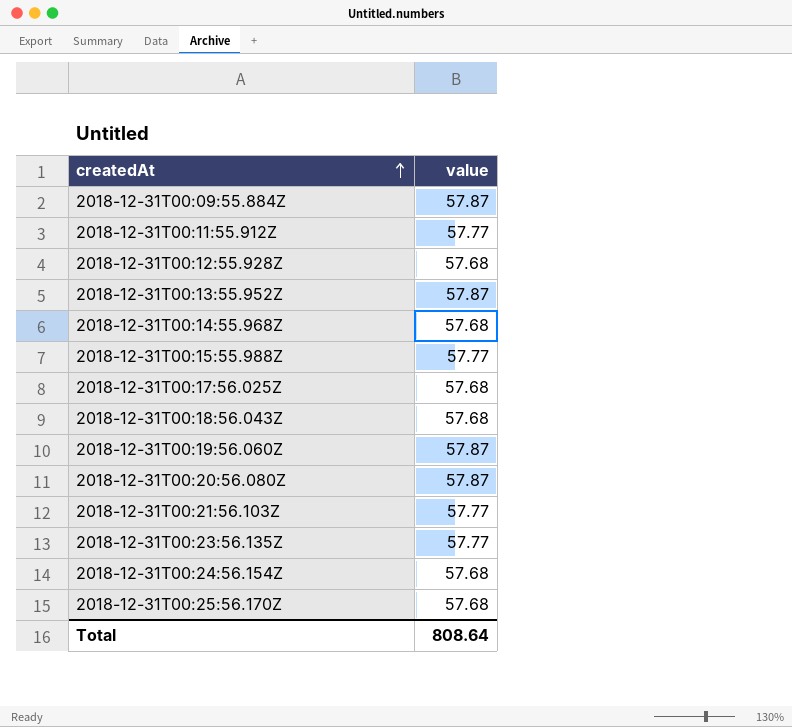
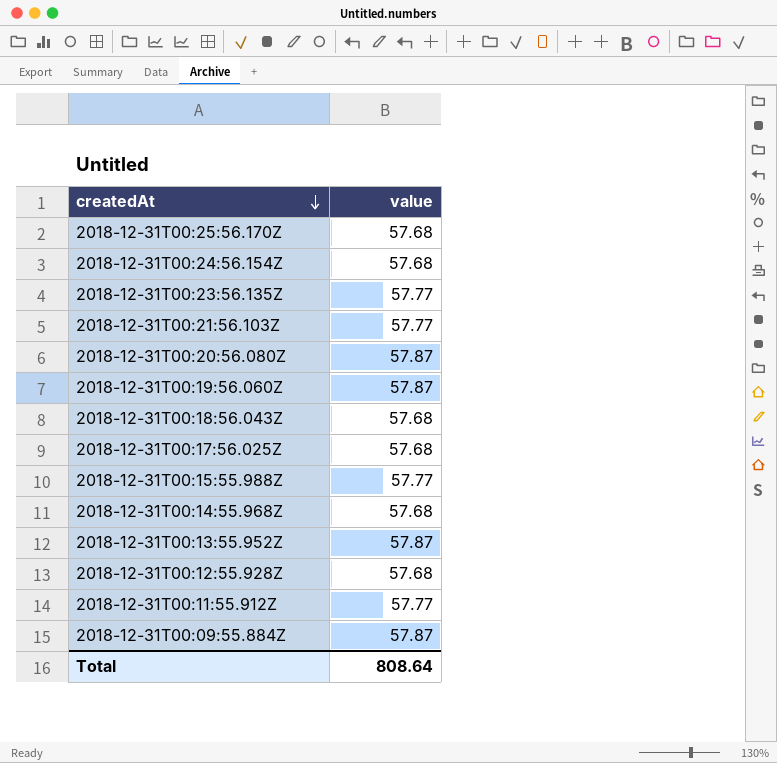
row order: createdAt ascending -> createdAt descending

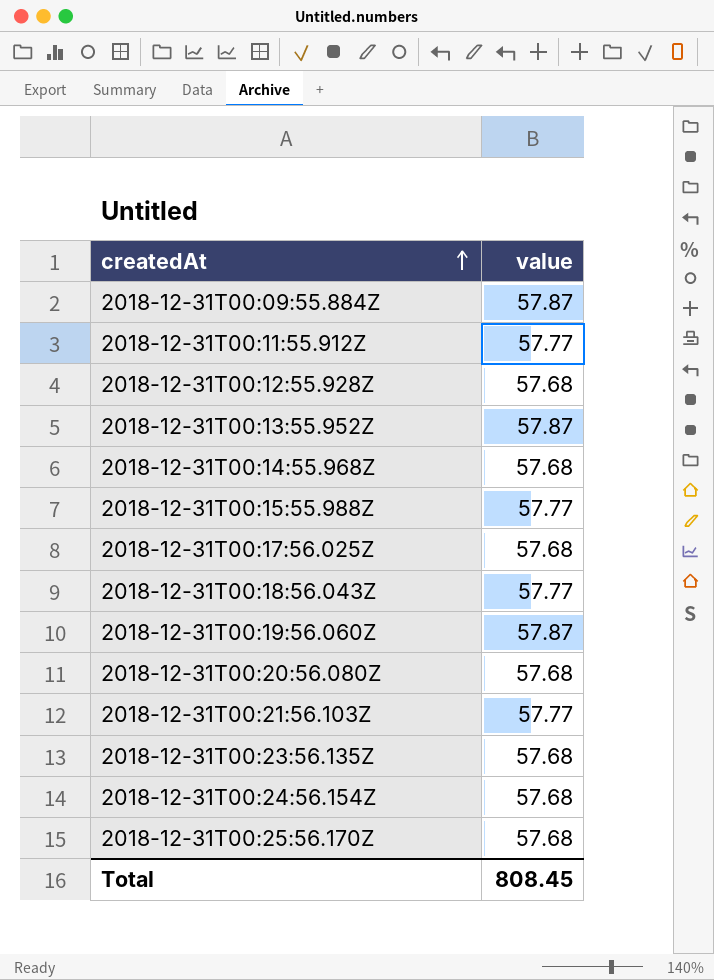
row order: createdAt descending -> createdAt ascending
2018-12-31T00:18:56.043Z | value: 57.68 -> 57.77
2018-12-31T00:20:56.080Z | value: 57.87 -> 57.68
2018-12-31T00:23:56.135Z | value: 57.77 -> 57.68
Total | value: 808.64 -> 808.45

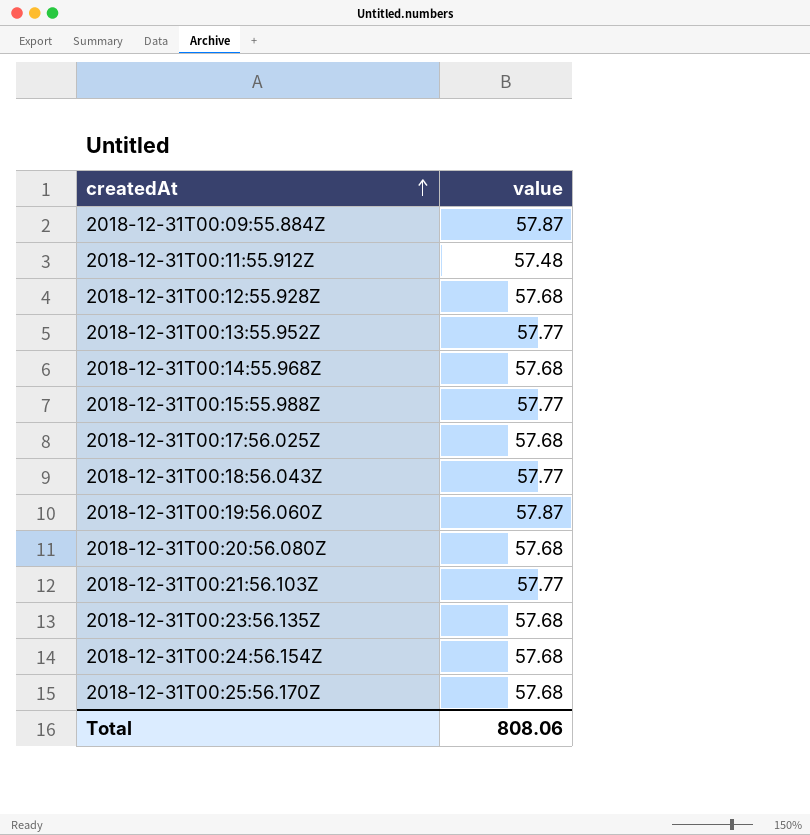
2018-12-31T00:11:55.912Z | value: 57.77 -> 57.48
2018-12-31T00:13:55.952Z | value: 57.87 -> 57.77
Total | value: 808.45 -> 808.06

